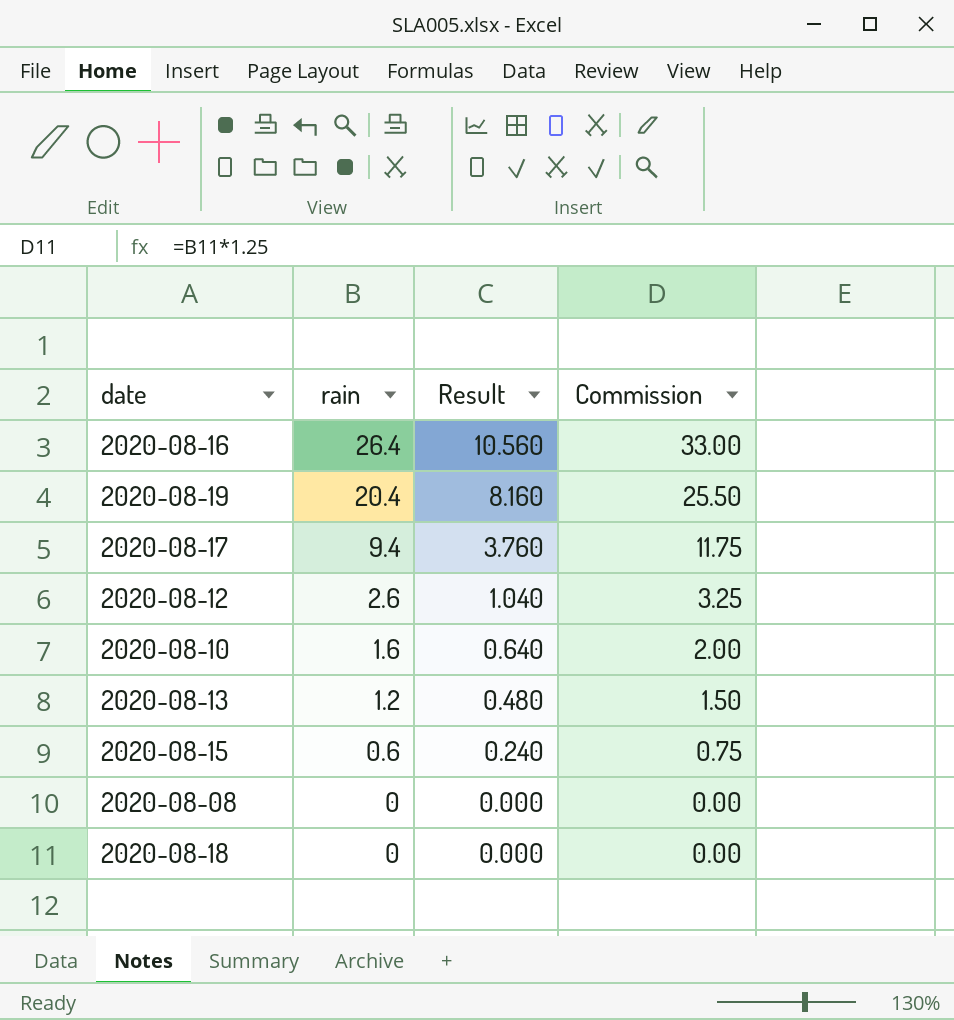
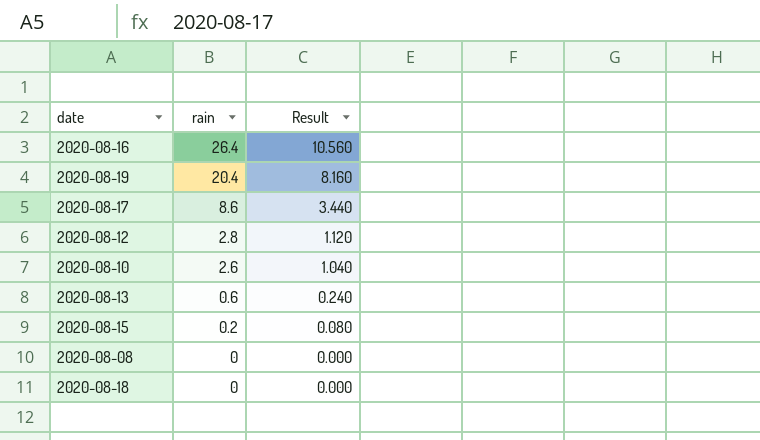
column Commission | formula: [rain] * 1.25 -> none
2020-08-17 | rain: 9.4 -> 8.6
2020-08-17 | Result: 3.760 -> 3.440
2020-08-12 | rain: 2.6 -> 2.8
2020-08-12 | Result: 1.040 -> 1.120
2020-08-10 | rain: 1.6 -> 2.6
2020-08-10 | Result: 0.640 -> 1.040
2020-08-13 | rain: 1.2 -> 0.6
2020-08-13 | Result: 0.480 -> 0.240
2020-08-15 | rain: 0.6 -> 0.2
2020-08-15 | Result: 0.240 -> 0.080

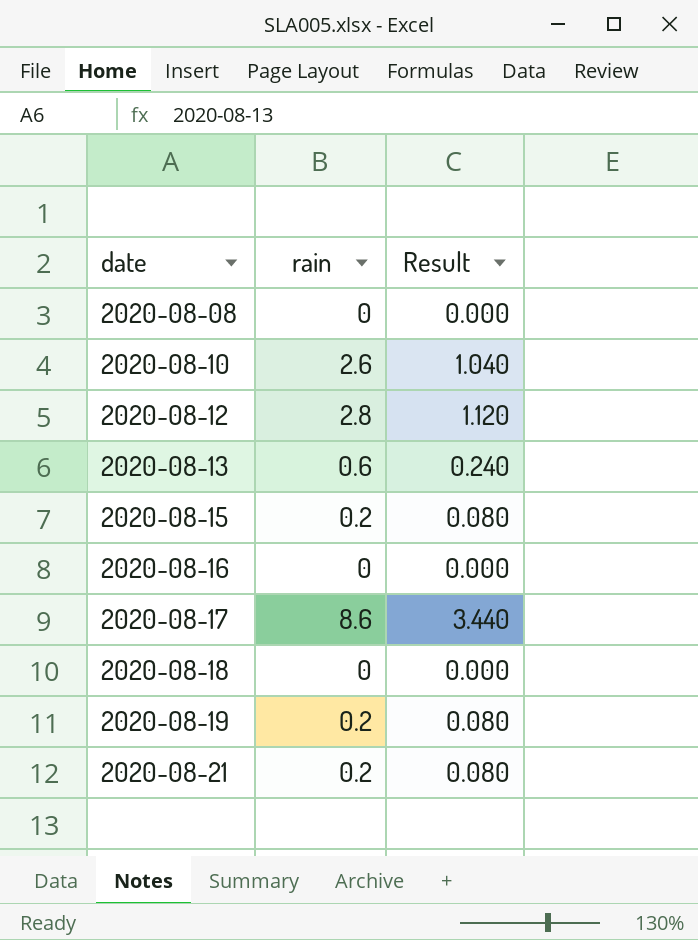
row order: rain descending -> date ascending
2020-08-16 | rain: 26.4 -> 0
2020-08-16 | Result: 10.560 -> 0.000
2020-08-19 | rain: 20.4 -> 0.2
2020-08-19 | Result: 8.160 -> 0.080
row 2020-08-21: none -> 0.2 | 0.080

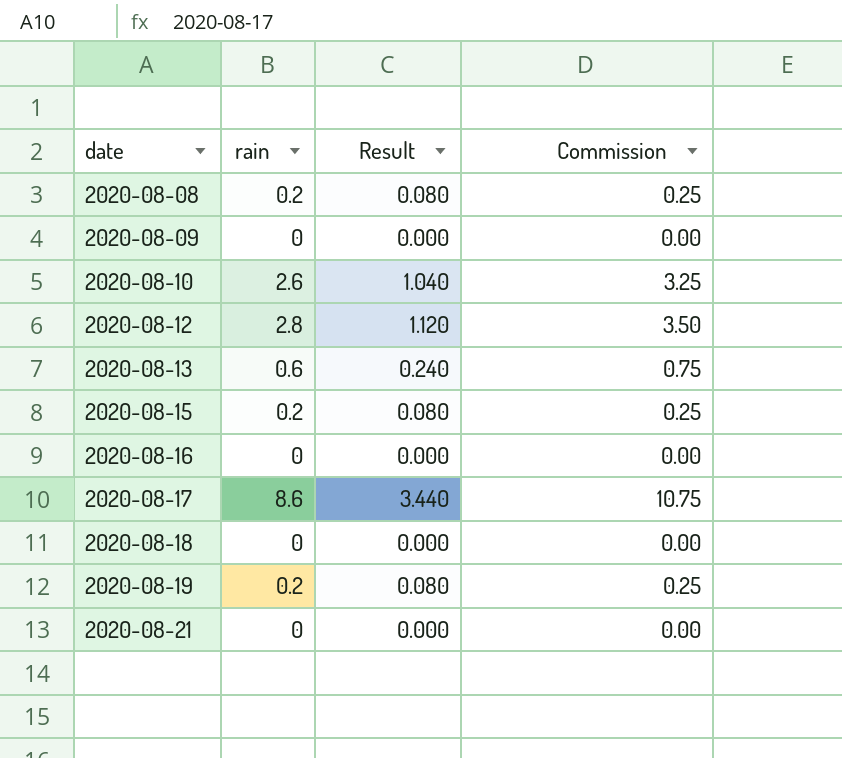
column Commission | formula: none -> [rain] * 1.25
2020-08-08 | rain: 0 -> 0.2
2020-08-08 | Result: 0.000 -> 0.080
row 2020-08-09: none -> 0 | 0.000 | 0.00
2020-08-21 | rain: 0.2 -> 0
2020-08-21 | Result: 0.080 -> 0.000

